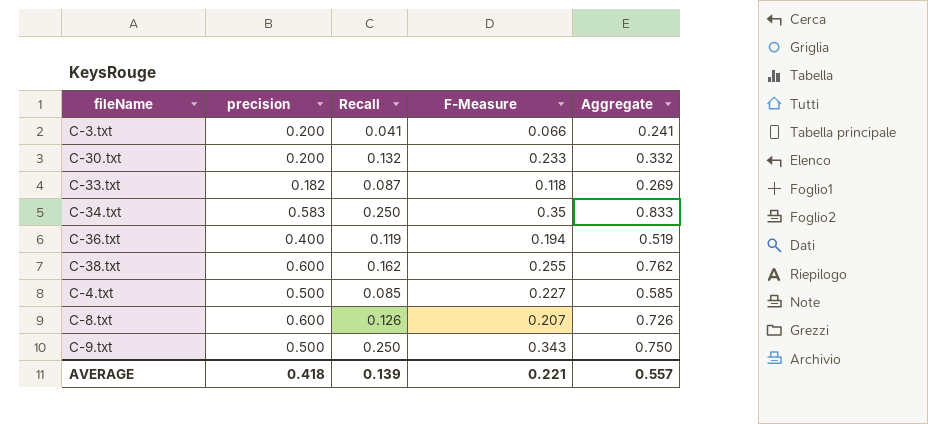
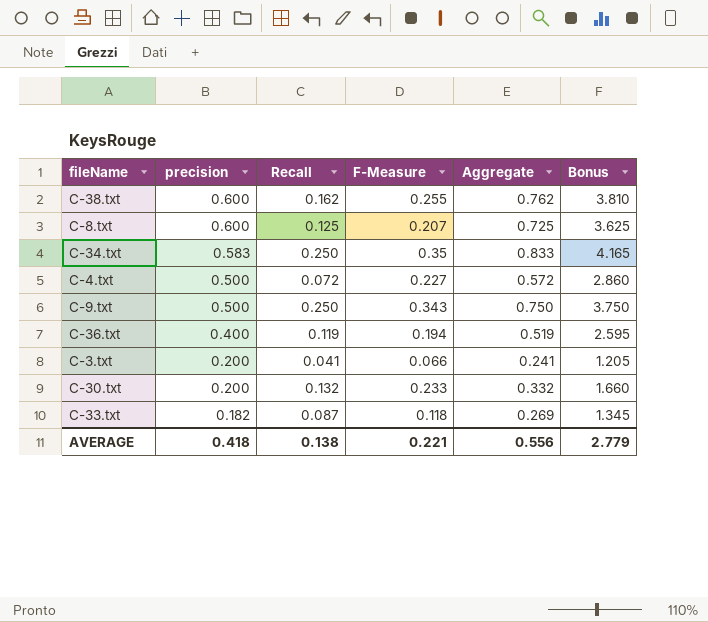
row order: none -> precision descending
column Bonus | formula: none -> [Aggregate] * 5
C-8.txt | Recall: 0.126 -> 0.125
C-8.txt | Aggregate: 0.726 -> 0.725
C-4.txt | Recall: 0.085 -> 0.072
C-4.txt | Aggregate: 0.585 -> 0.572
AVERAGE | Recall: 0.139 -> 0.138
AVERAGE | Aggregate: 0.557 -> 0.556

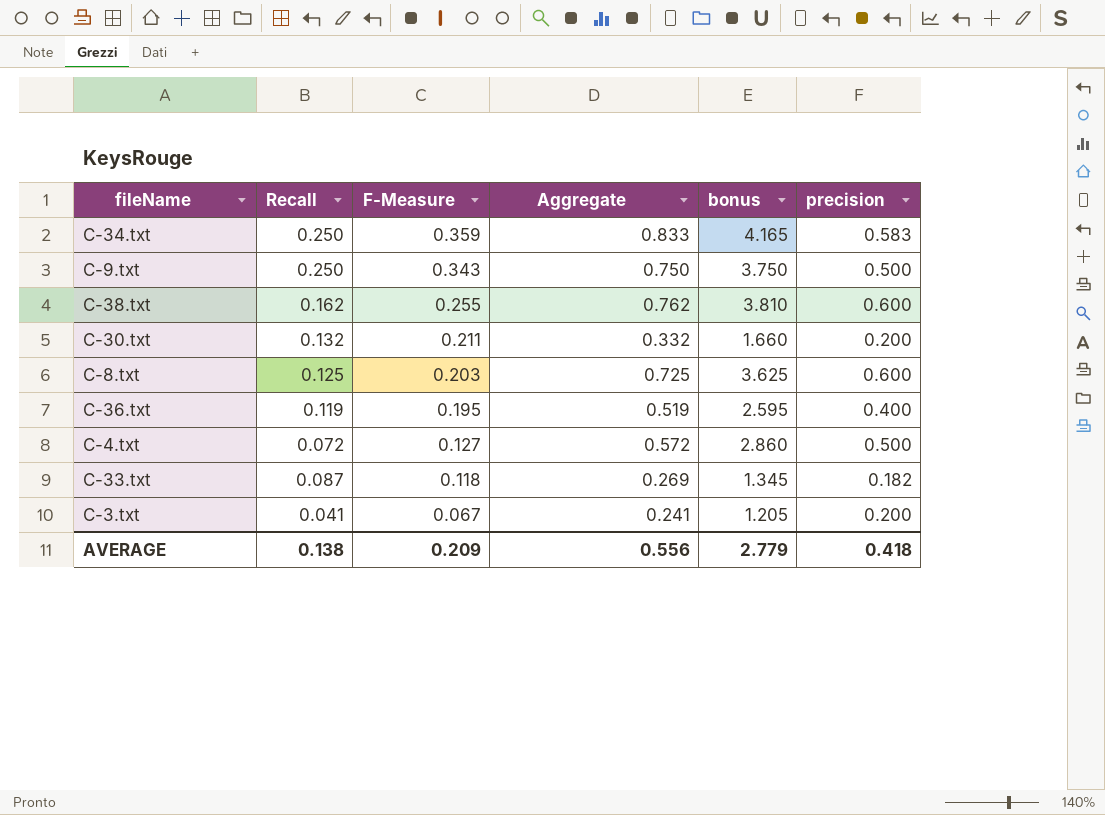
row order: precision descending -> F-Measure descending
column name: Bonus -> bonus
column precision | position: 2 -> 6
C-34.txt | F-Measure: 0.35 -> 0.359
C-30.txt | F-Measure: 0.233 -> 0.211
C-8.txt | F-Measure: 0.207 -> 0.203
C-36.txt | F-Measure: 0.194 -> 0.195
C-4.txt | F-Measure: 0.227 -> 0.127
C-3.txt | F-Measure: 0.066 -> 0.067
AVERAGE | F-Measure: 0.221 -> 0.209

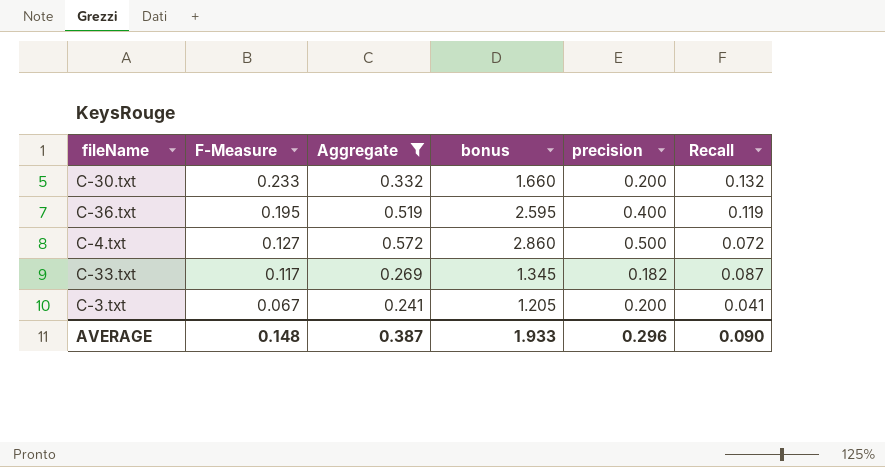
filter: none -> Aggregate <= 0.572
column Recall | position: 2 -> 6
C-30.txt | F-Measure: 0.211 -> 0.233
C-33.txt | F-Measure: 0.118 -> 0.117
AVERAGE | F-Measure: 0.209 -> 0.148
AVERAGE | Aggregate: 0.556 -> 0.387
AVERAGE | bonus: 2.779 -> 1.933
AVERAGE | precision: 0.418 -> 0.296
AVERAGE | Recall: 0.138 -> 0.090

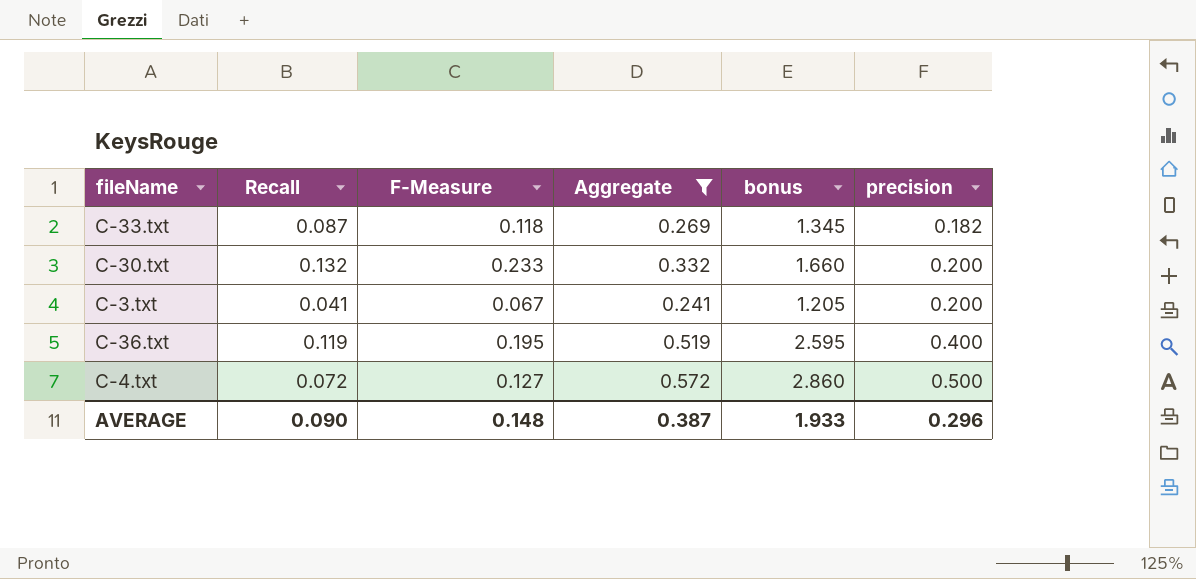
row order: F-Measure descending -> precision ascending
column Recall | position: 6 -> 2
C-33.txt | F-Measure: 0.117 -> 0.118

